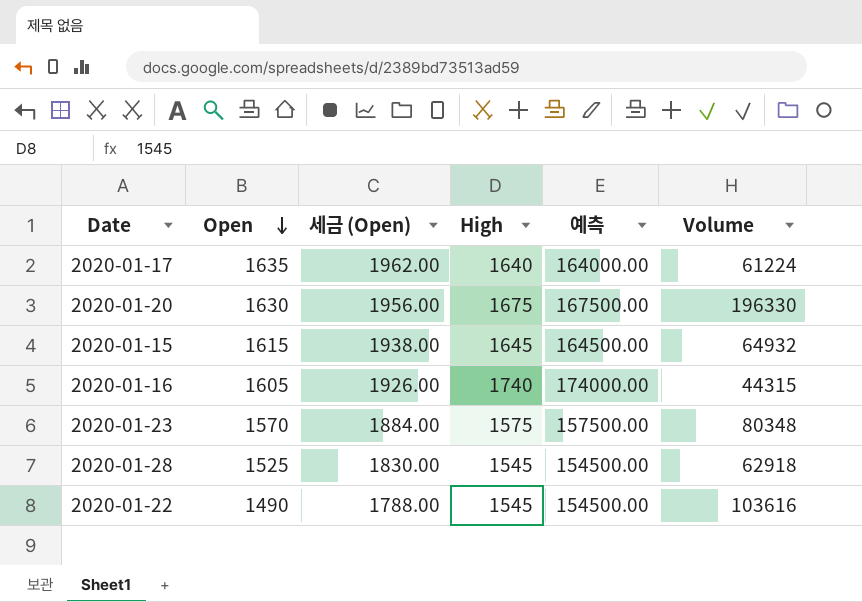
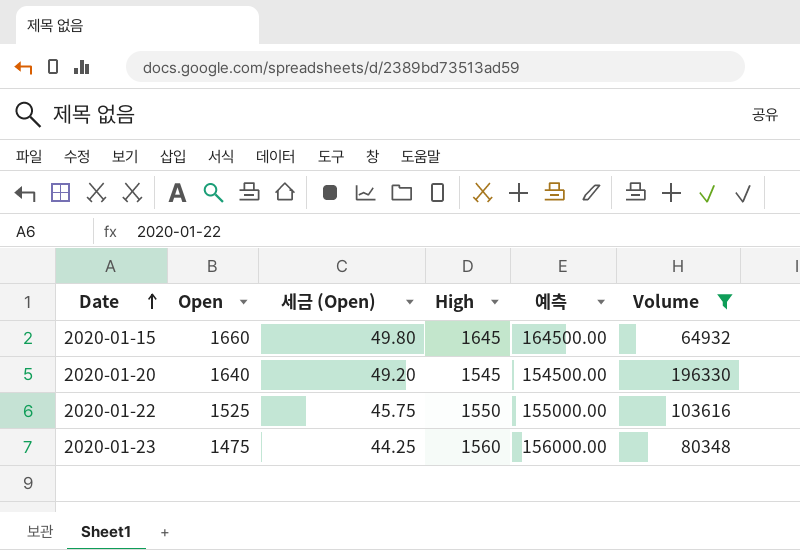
filter: none -> Volume >= 64932
row order: Open descending -> Date ascending
column 세금 (Open) | formula: [Open] * 1.2 -> [Open] * 0.03
2020-01-15 | Open: 1615 -> 1660
2020-01-20 | Open: 1630 -> 1640
2020-01-20 | High: 1675 -> 1545
2020-01-20 | 예측: 167500.00 -> 154500.00
2020-01-22 | Open: 1490 -> 1525
2020-01-22 | High: 1545 -> 1550
2020-01-22 | 예측: 154500.00 -> 155000.00
2020-01-23 | Open: 1570 -> 1475
2020-01-23 | High: 1575 -> 1560
2020-01-23 | 예측: 157500.00 -> 156000.00

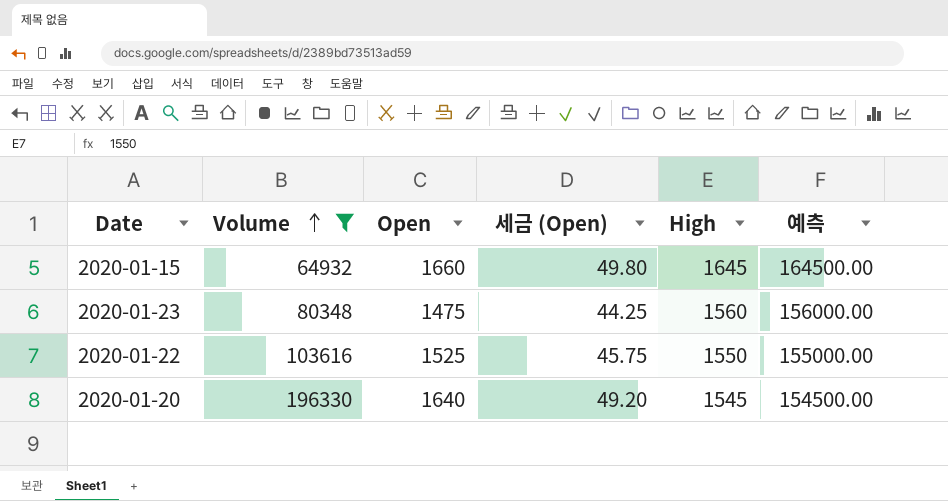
row order: Date ascending -> Volume ascending
column Volume | position: 6 -> 2

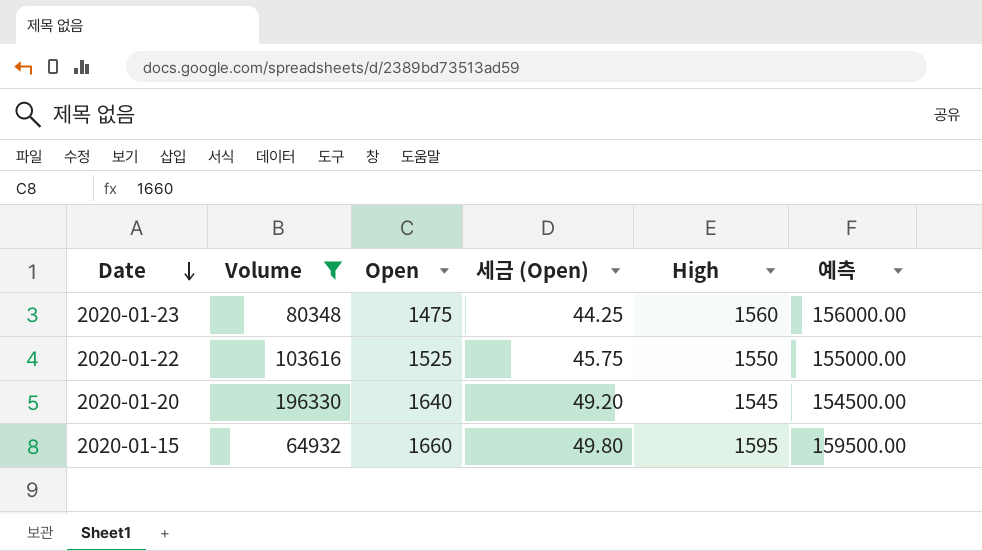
row order: Volume ascending -> Date descending
2020-01-15 | High: 1645 -> 1595
2020-01-15 | 예측: 164500.00 -> 159500.00

